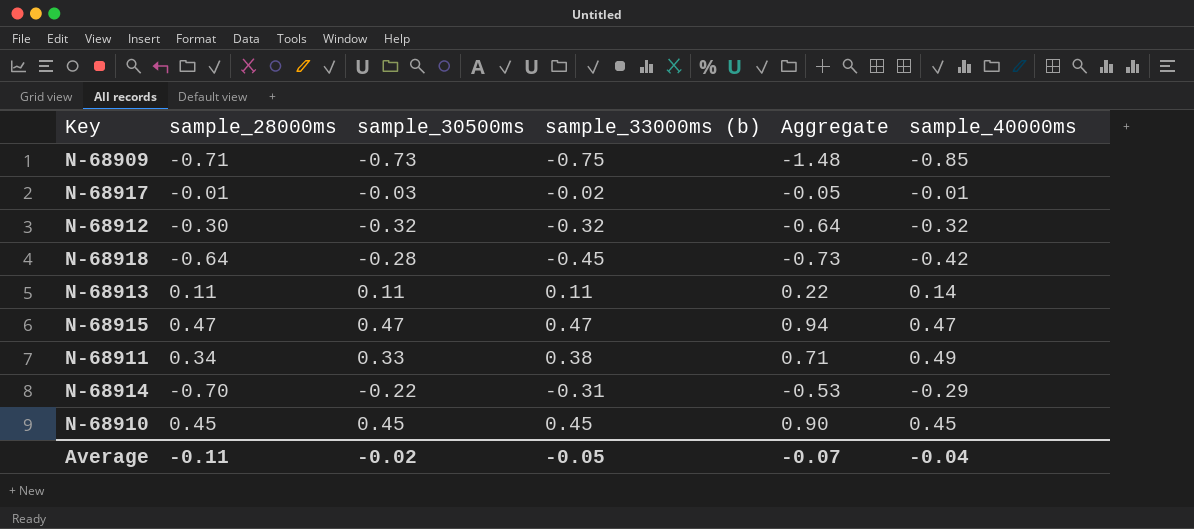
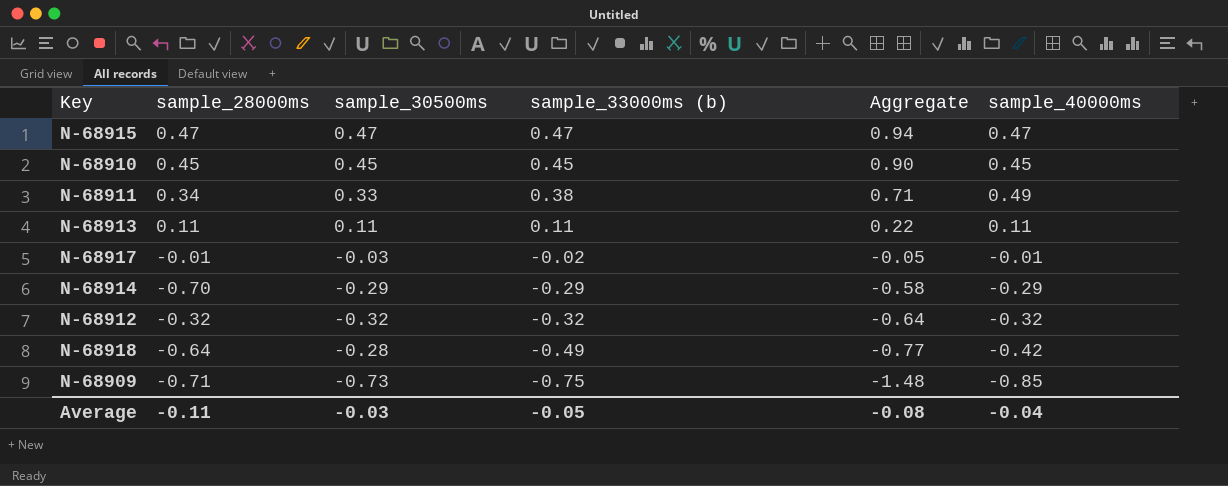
row order: none -> sample_33000ms (b) descending
N-68913 | sample_40000ms: 0.14 -> 0.11
N-68914 | sample_30500ms: -0.22 -> -0.29
N-68914 | sample_33000ms (b): -0.31 -> -0.29
N-68914 | Aggregate: -0.53 -> -0.58
N-68912 | sample_28000ms: -0.30 -> -0.32
N-68918 | sample_33000ms (b): -0.45 -> -0.49
N-68918 | Aggregate: -0.73 -> -0.77
Average | sample_30500ms: -0.02 -> -0.03
Average | Aggregate: -0.07 -> -0.08

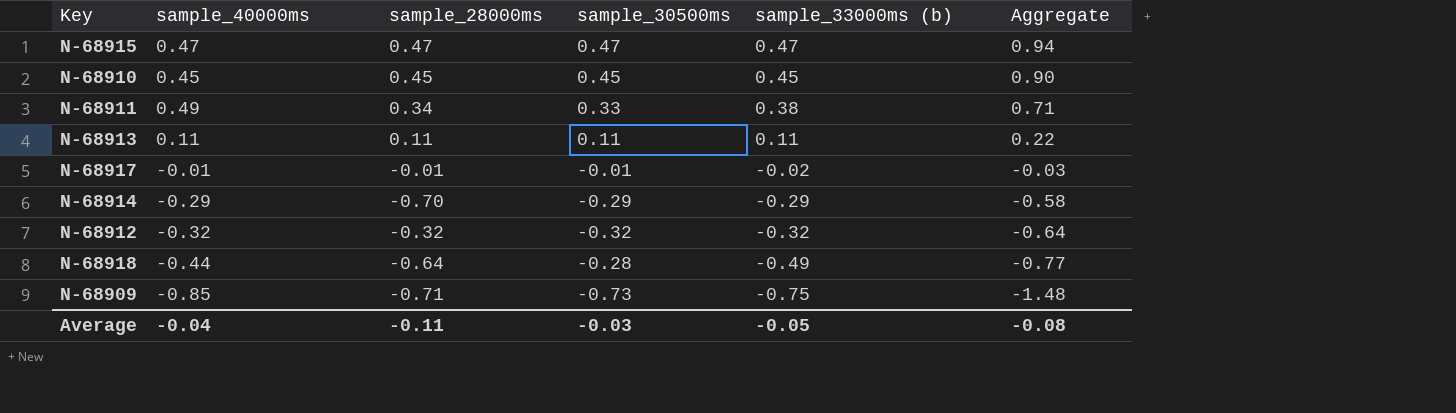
column sample_40000ms | position: 6 -> 2
N-68917 | sample_30500ms: -0.03 -> -0.01
N-68917 | Aggregate: -0.05 -> -0.03
N-68918 | sample_40000ms: -0.42 -> -0.44

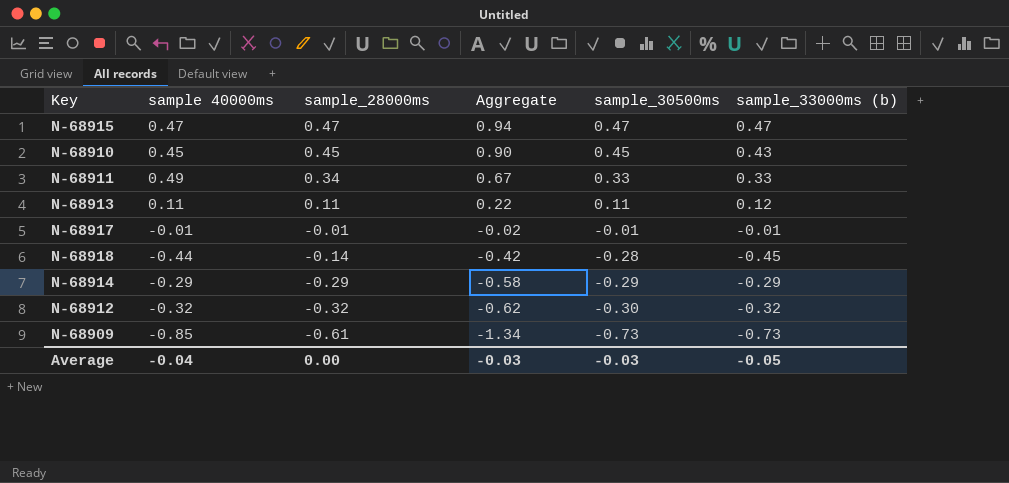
row order: sample_33000ms (b) descending -> sample_28000ms descending
column name: sample_40000ms -> sample 40000ms
column Aggregate | formula: [sample_30500ms] + [sample_33000ms (b)] -> [sample_28000ms] + [sample_30500ms]
column Aggregate | position: 6 -> 4
N-68910 | sample_33000ms (b): 0.45 -> 0.43
N-68911 | sample_33000ms (b): 0.38 -> 0.33
N-68913 | sample_33000ms (b): 0.11 -> 0.12
N-68917 | sample_33000ms (b): -0.02 -> -0.01
N-68918 | sample_28000ms: -0.64 -> -0.14
N-68918 | sample_33000ms (b): -0.49 -> -0.45
N-68914 | sample_28000ms: -0.70 -> -0.29
N-68912 | sample_30500ms: -0.32 -> -0.30
N-68909 | sample_28000ms: -0.71 -> -0.61
N-68909 | sample_33000ms (b): -0.75 -> -0.73
Average | sample_28000ms: -0.11 -> 0.00
Average | Aggregate: -0.08 -> -0.03

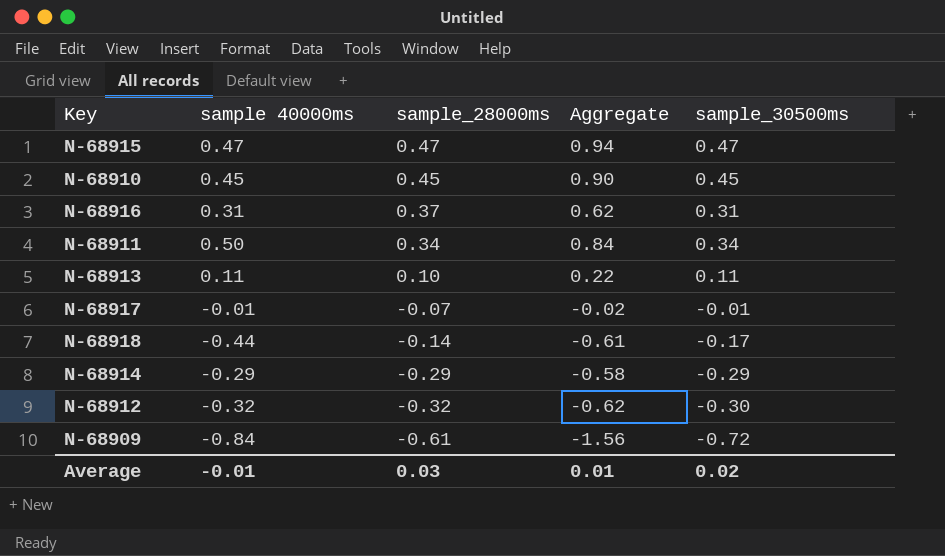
column sample_33000ms (b) | position: 6 -> none
column Aggregate | formula: [sample_28000ms] + [sample_30500ms] -> [sample 40000ms] + [sample_30500ms]
row N-68916: none -> 0.31 | 0.37 | 0.62 | 0.31
N-68911 | sample 40000ms: 0.49 -> 0.50
N-68911 | sample_30500ms: 0.33 -> 0.34
N-68913 | sample_28000ms: 0.11 -> 0.10
N-68917 | sample_28000ms: -0.01 -> -0.07
N-68918 | sample_30500ms: -0.28 -> -0.17
N-68909 | sample 40000ms: -0.85 -> -0.84
N-68909 | sample_30500ms: -0.73 -> -0.72
Average | sample 40000ms: -0.04 -> -0.01
Average | sample_28000ms: 0.00 -> 0.03
Average | Aggregate: -0.03 -> 0.01
Average | sample_30500ms: -0.03 -> 0.02

